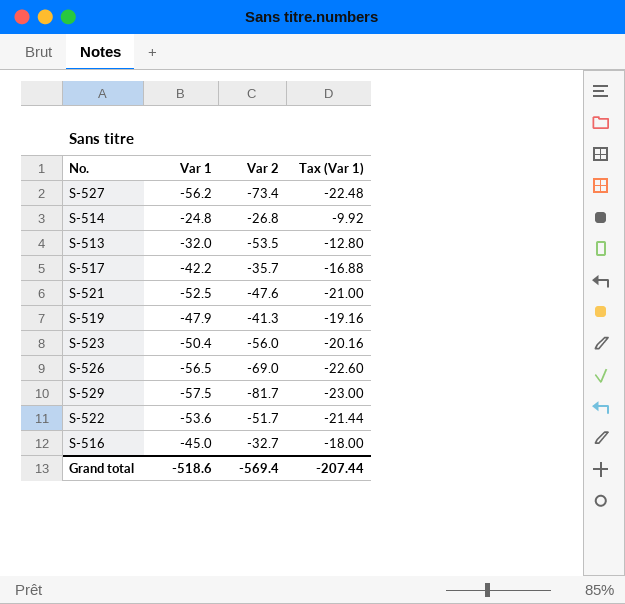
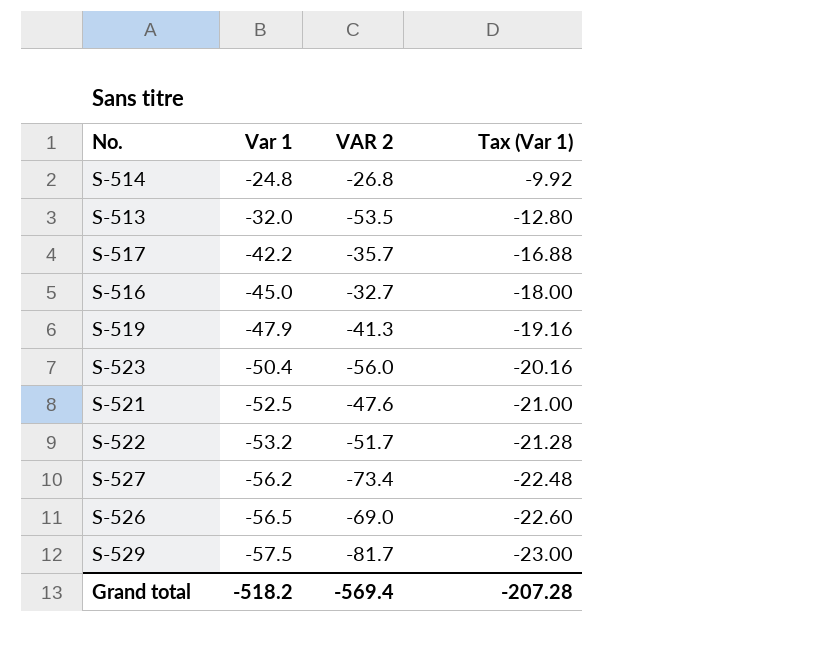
row order: none -> Var 1 descending
column name: Var 2 -> VAR 2
S-522 | Var 1: -53.6 -> -53.2
S-522 | Tax (Var 1): -21.44 -> -21.28
Grand total | Var 1: -518.6 -> -518.2
Grand total | Tax (Var 1): -207.44 -> -207.28

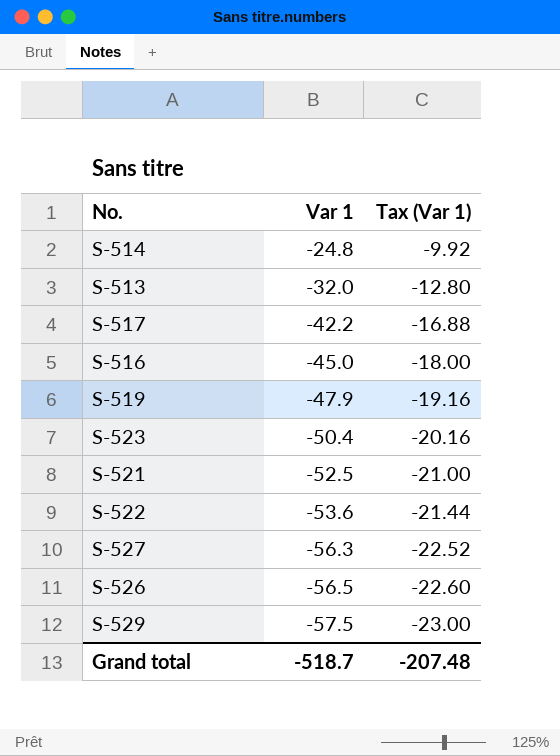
column VAR 2 | position: 3 -> none
S-522 | Var 1: -53.2 -> -53.6
S-522 | Tax (Var 1): -21.28 -> -21.44
S-527 | Var 1: -56.2 -> -56.3
S-527 | Tax (Var 1): -22.48 -> -22.52
Grand total | Var 1: -518.2 -> -518.7
Grand total | Tax (Var 1): -207.28 -> -207.48

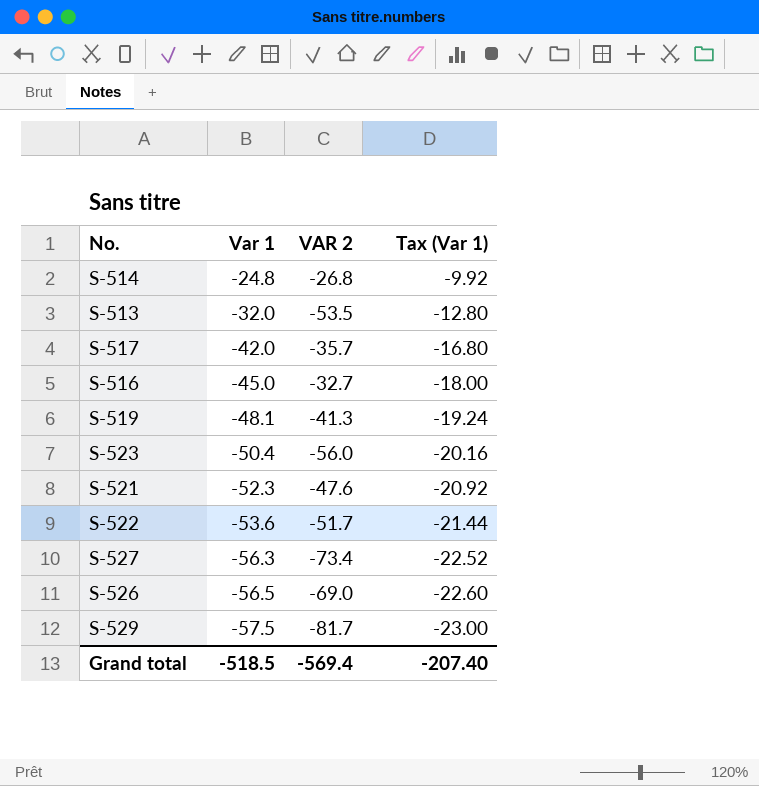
column VAR 2 | position: none -> 3
S-517 | Var 1: -42.2 -> -42.0
S-517 | Tax (Var 1): -16.88 -> -16.80
S-519 | Var 1: -47.9 -> -48.1
S-519 | Tax (Var 1): -19.16 -> -19.24
S-521 | Var 1: -52.5 -> -52.3
S-521 | Tax (Var 1): -21.00 -> -20.92
Grand total | Var 1: -518.7 -> -518.5
Grand total | Tax (Var 1): -207.48 -> -207.40

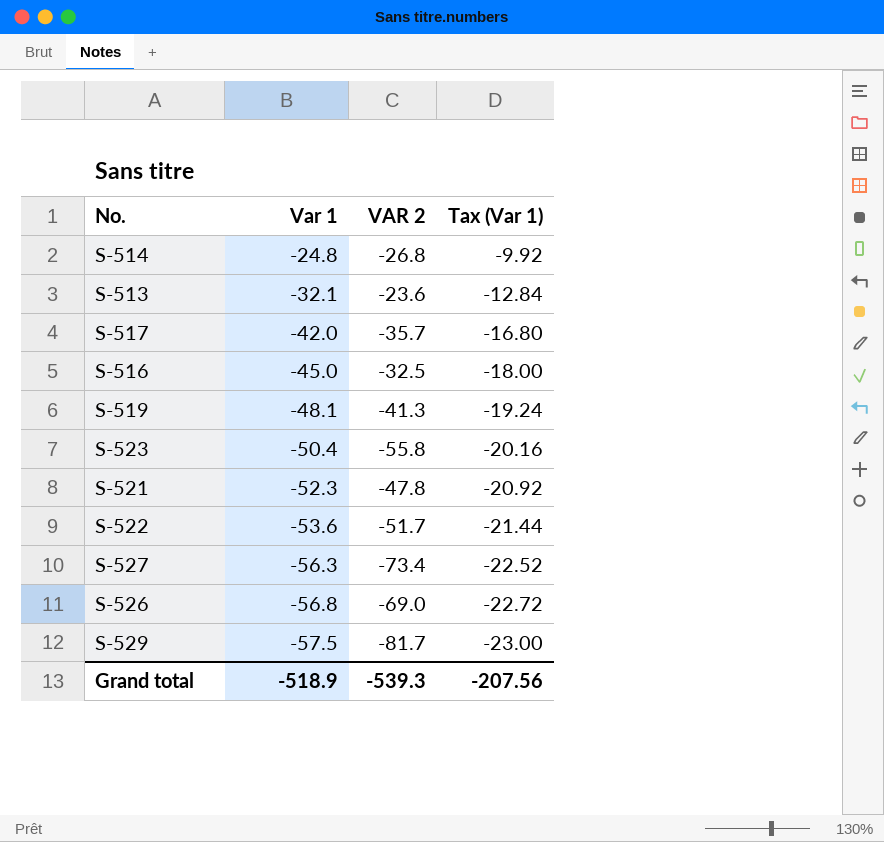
S-513 | Var 1: -32.0 -> -32.1
S-513 | VAR 2: -53.5 -> -23.6
S-513 | Tax (Var 1): -12.80 -> -12.84
S-516 | VAR 2: -32.7 -> -32.5
S-523 | VAR 2: -56.0 -> -55.8
S-521 | VAR 2: -47.6 -> -47.8
S-526 | Var 1: -56.5 -> -56.8
S-526 | Tax (Var 1): -22.60 -> -22.72
Grand total | Var 1: -518.5 -> -518.9
Grand total | VAR 2: -569.4 -> -539.3
Grand total | Tax (Var 1): -207.40 -> -207.56

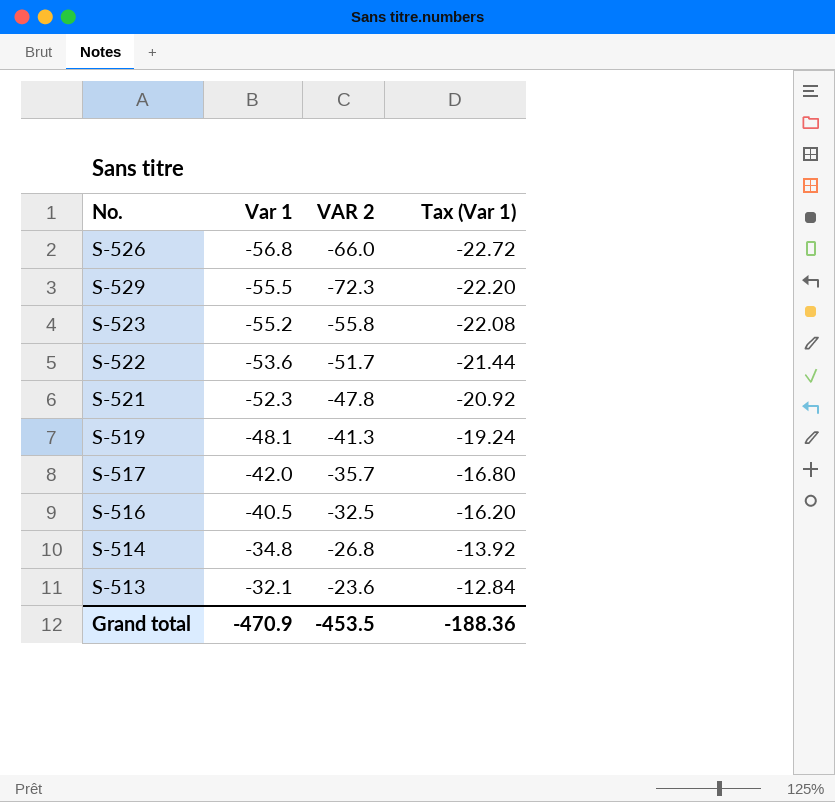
row order: Var 1 descending -> Var 1 ascending
row S-527: -56.3 | -73.4 | -22.52 -> none
S-526 | VAR 2: -69.0 -> -66.0
S-529 | Var 1: -57.5 -> -55.5
S-529 | VAR 2: -81.7 -> -72.3
S-529 | Tax (Var 1): -23.00 -> -22.20
S-523 | Var 1: -50.4 -> -55.2
S-523 | Tax (Var 1): -20.16 -> -22.08
S-516 | Var 1: -45.0 -> -40.5
S-516 | Tax (Var 1): -18.00 -> -16.20
S-514 | Var 1: -24.8 -> -34.8
S-514 | Tax (Var 1): -9.92 -> -13.92
Grand total | Var 1: -518.9 -> -470.9
Grand total | VAR 2: -539.3 -> -453.5
Grand total | Tax (Var 1): -207.56 -> -188.36

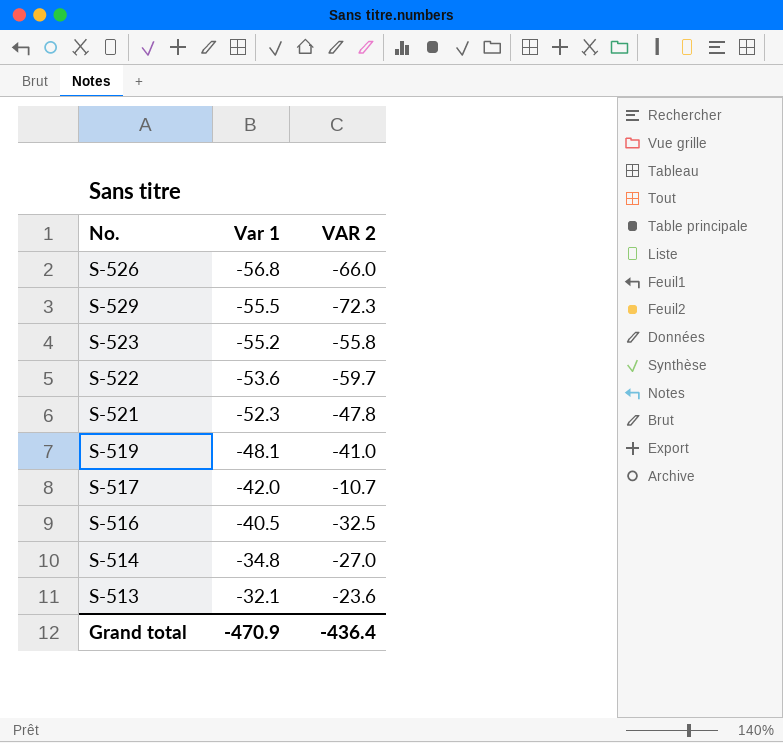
column Tax (Var 1) | formula: [Var 1] * 0.4 -> none
S-522 | VAR 2: -51.7 -> -59.7
S-519 | VAR 2: -41.3 -> -41.0
S-517 | VAR 2: -35.7 -> -10.7
S-514 | VAR 2: -26.8 -> -27.0
Grand total | VAR 2: -453.5 -> -436.4

